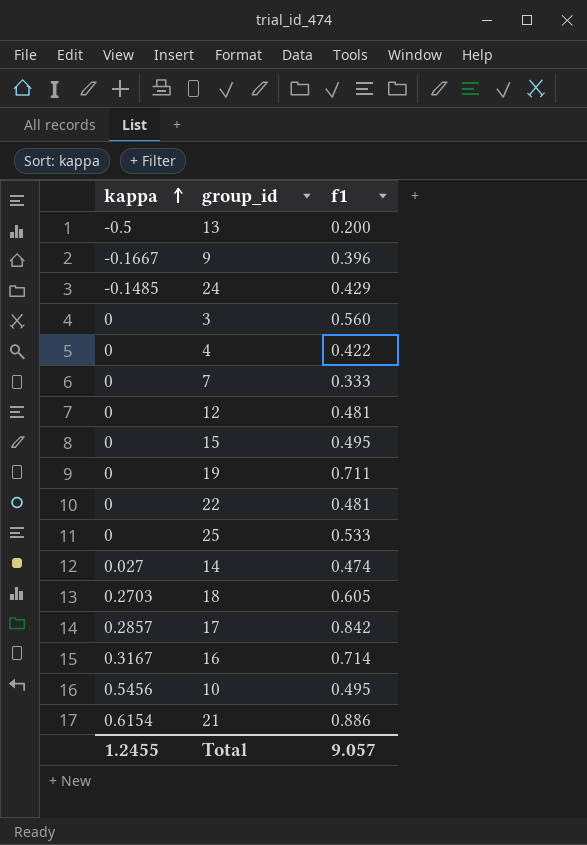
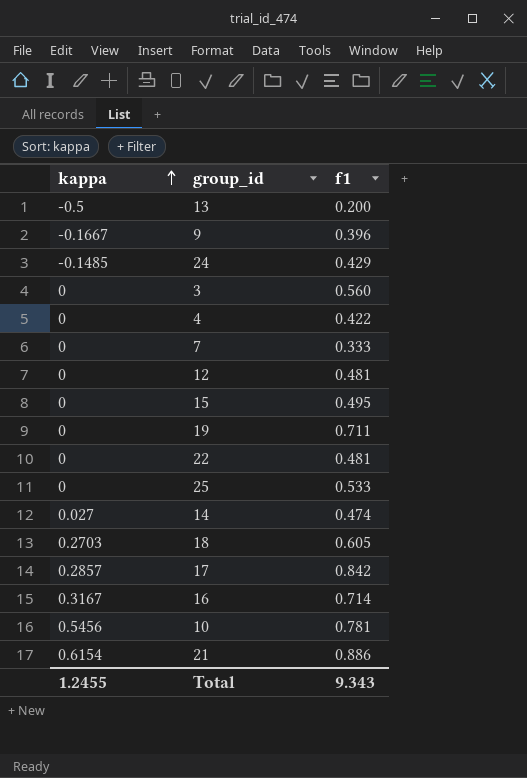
10 | f1: 0.495 -> 0.781
Total | f1: 9.057 -> 9.343

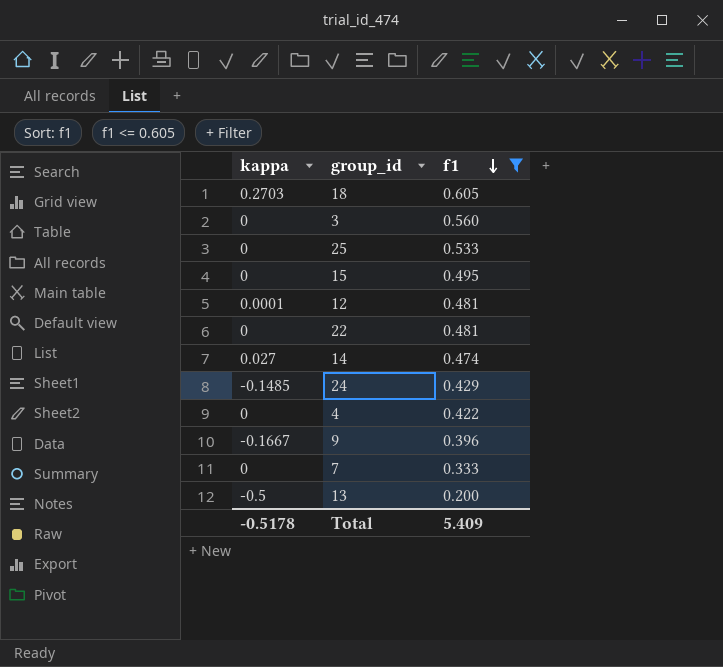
filter: none -> f1 <= 0.605
row order: kappa ascending -> f1 descending
12 | kappa: 0 -> 0.0001
Total | kappa: 1.2455 -> -0.5178
Total | f1: 9.343 -> 5.409

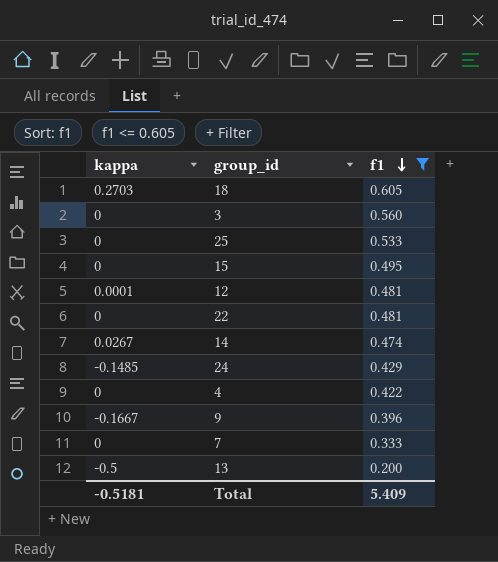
14 | kappa: 0.027 -> 0.0267
Total | kappa: -0.5178 -> -0.5181

